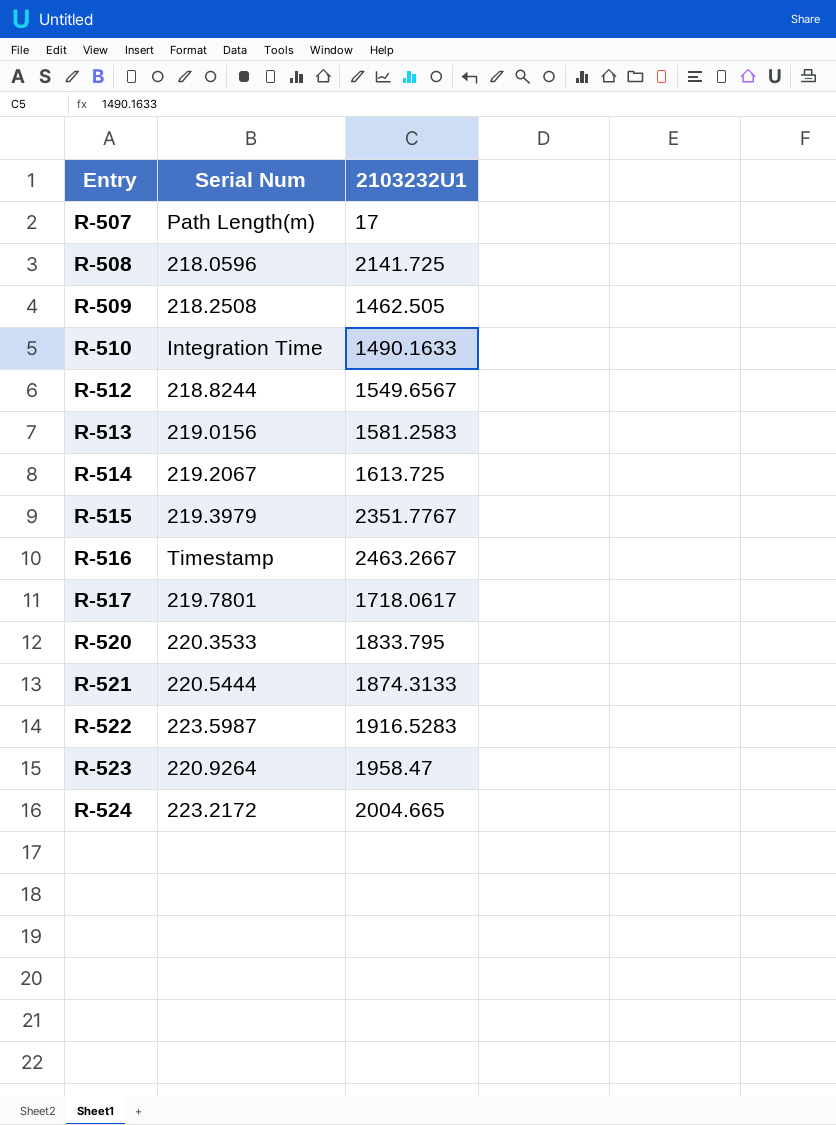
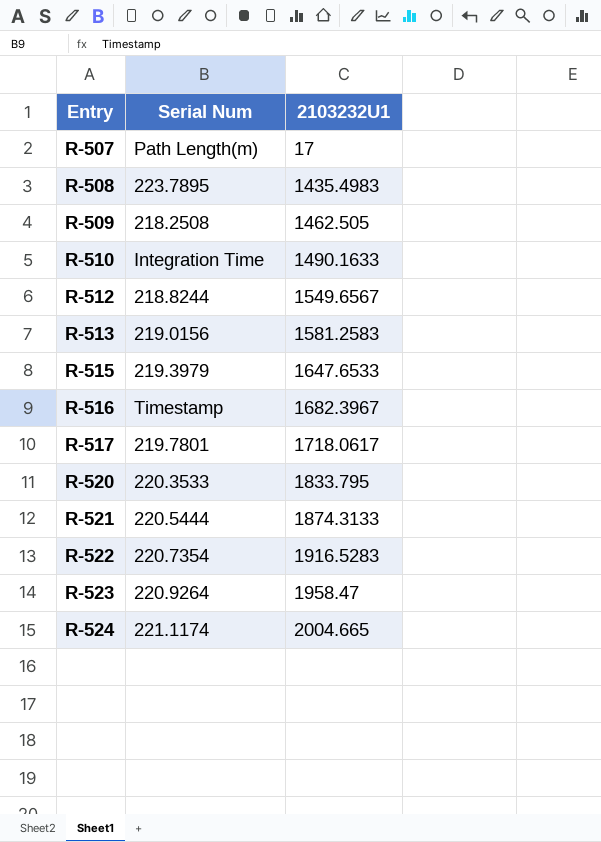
row R-514: 219.2067 | 1613.725 -> none
R-508 | Serial Num: 218.0596 -> 223.7895
R-508 | 2103232U1: 2141.725 -> 1435.4983
R-515 | 2103232U1: 2351.7767 -> 1647.6533
R-516 | 2103232U1: 2463.2667 -> 1682.3967
R-522 | Serial Num: 223.5987 -> 220.7354
R-524 | Serial Num: 223.2172 -> 221.1174

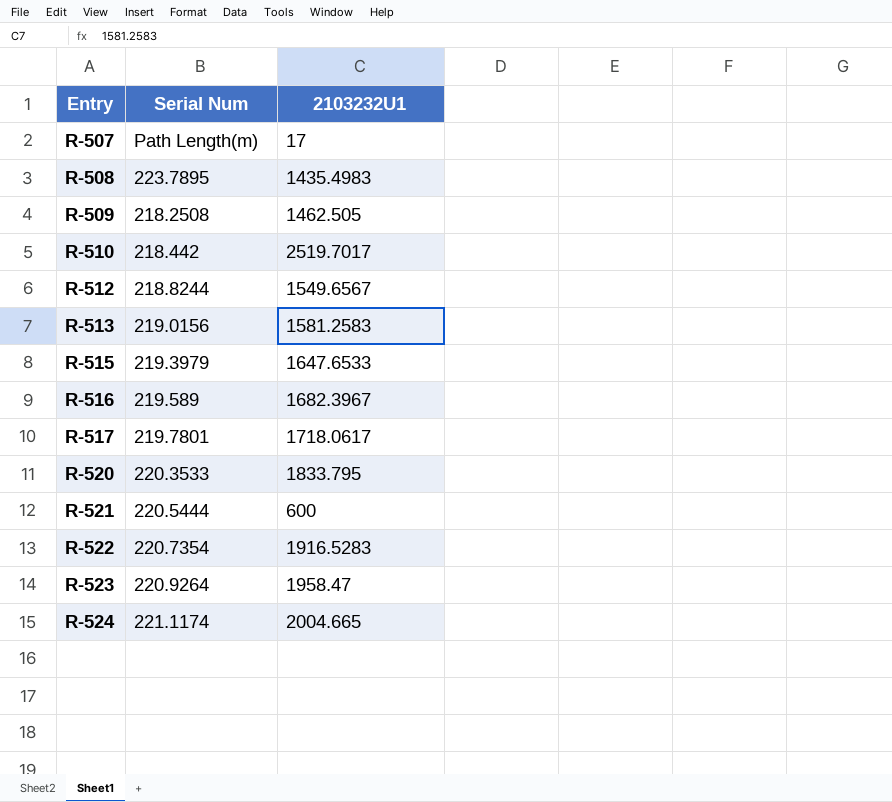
R-510 | Serial Num: Integration Time -> 218.442
R-510 | 2103232U1: 1490.1633 -> 2519.7017
R-516 | Serial Num: Timestamp -> 219.589
R-521 | 2103232U1: 1874.3133 -> 600

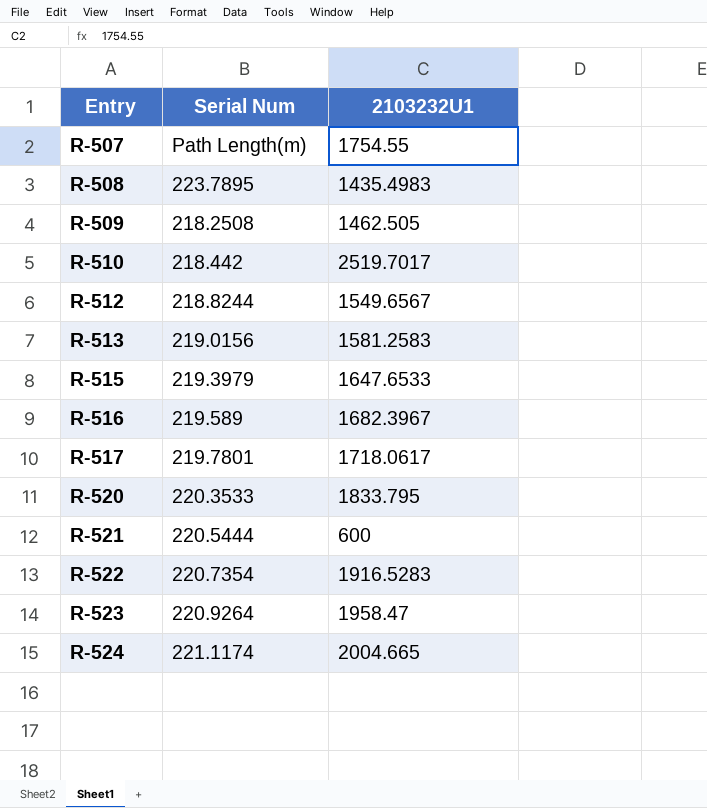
R-507 | 2103232U1: 17 -> 1754.55

